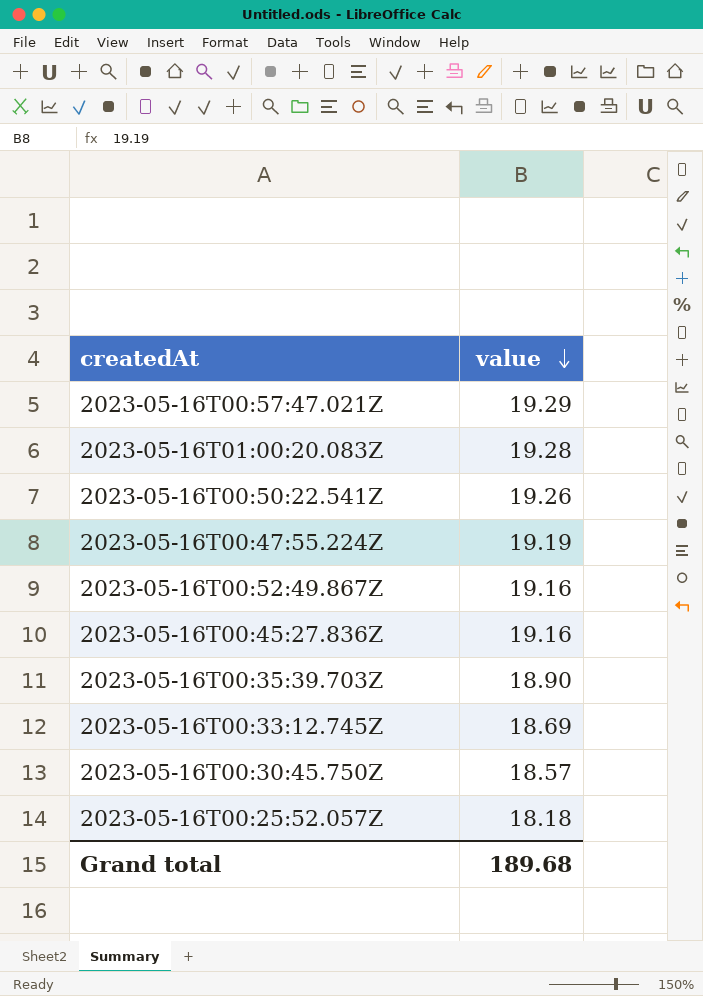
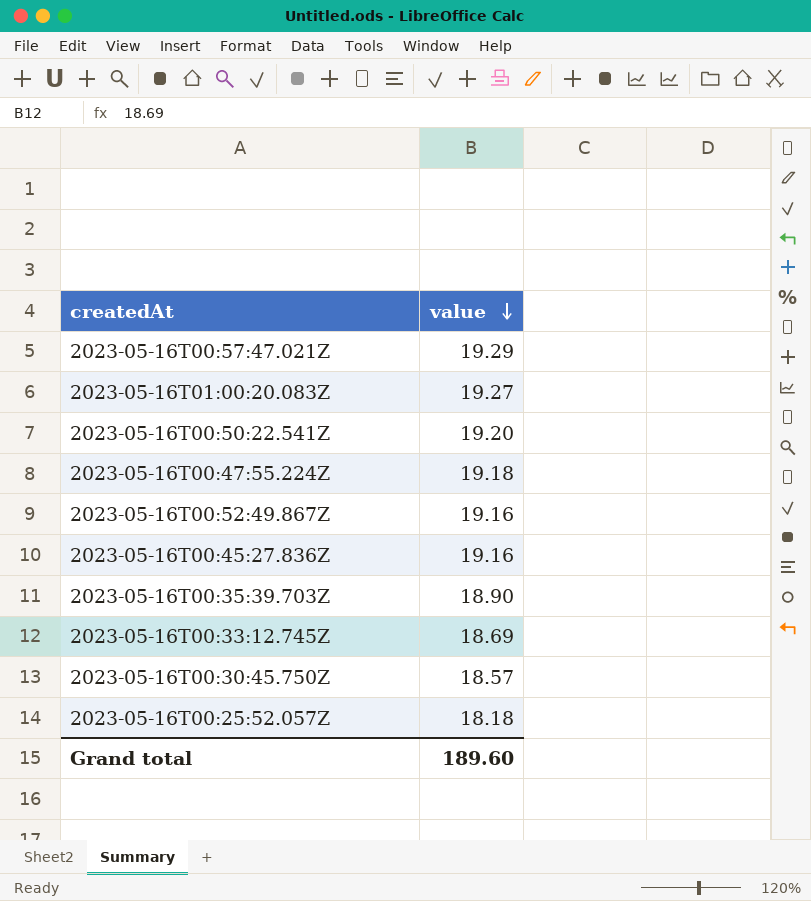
2023-05-16T01:00:20.083Z | value: 19.28 -> 19.27
2023-05-16T00:50:22.541Z | value: 19.26 -> 19.20
2023-05-16T00:47:55.224Z | value: 19.19 -> 19.18
Grand total | value: 189.68 -> 189.60

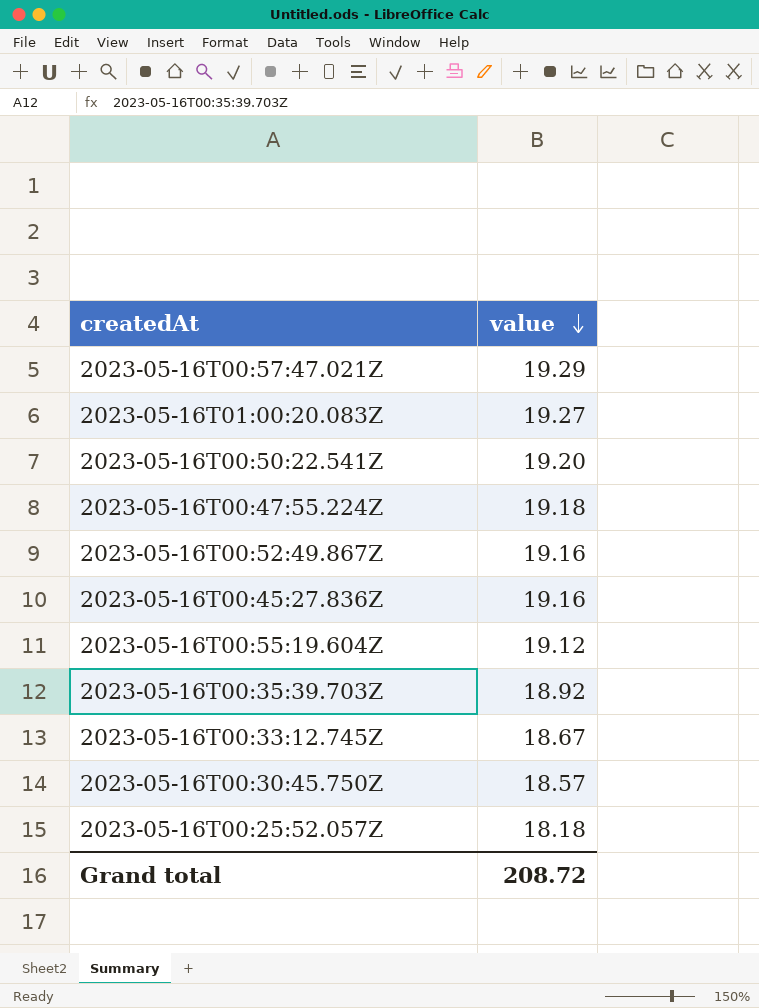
row 2023-05-16T00:55:19.604Z: none -> 19.12
2023-05-16T00:35:39.703Z | value: 18.90 -> 18.92
2023-05-16T00:33:12.745Z | value: 18.69 -> 18.67
Grand total | value: 189.60 -> 208.72

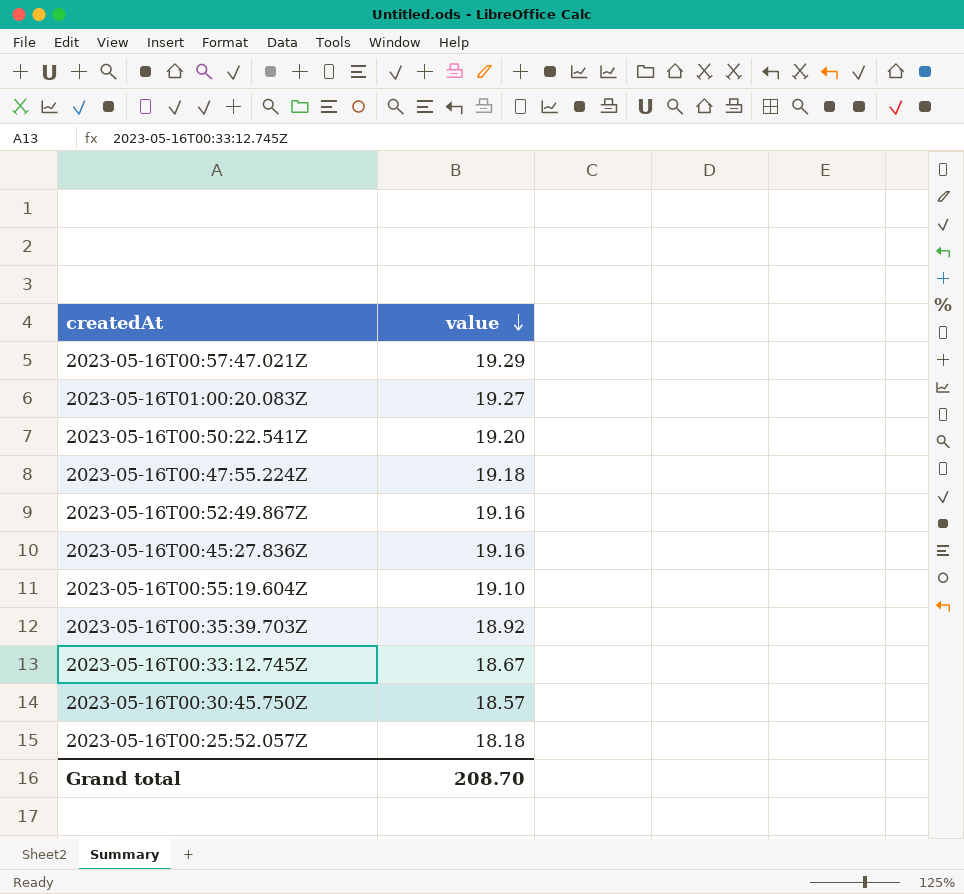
2023-05-16T00:55:19.604Z | value: 19.12 -> 19.10
Grand total | value: 208.72 -> 208.70

